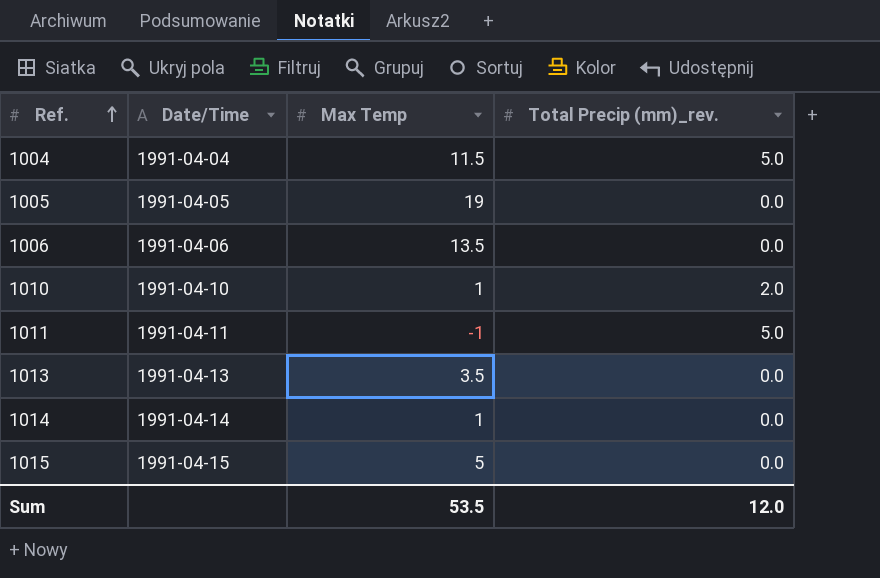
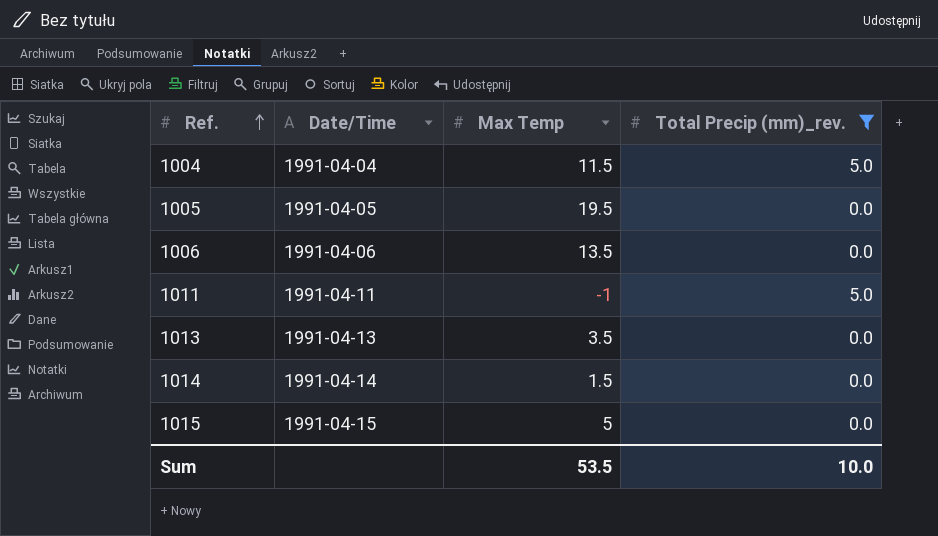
filter: none -> Total Precip (mm)_rev. != 2.0
1005 | Max Temp: 19 -> 19.5
1014 | Max Temp: 1 -> 1.5
Sum | Total Precip (mm)_rev.: 12.0 -> 10.0

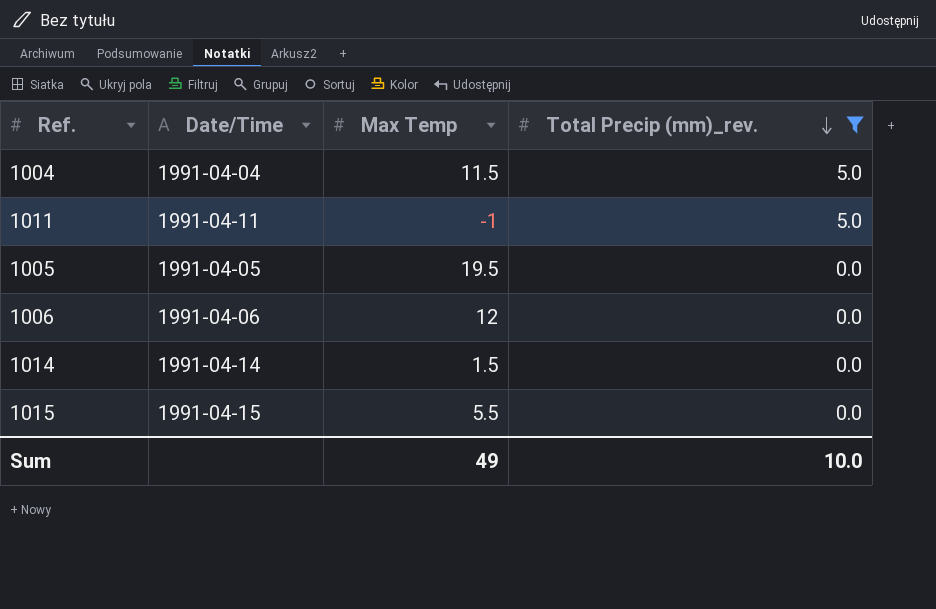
row order: Ref. ascending -> Total Precip (mm)_rev. descending
row 1013: 1991-04-13 | 3.5 | 0.0 -> none
1006 | Max Temp: 13.5 -> 12
1015 | Max Temp: 5 -> 5.5
Sum | Max Temp: 53.5 -> 49

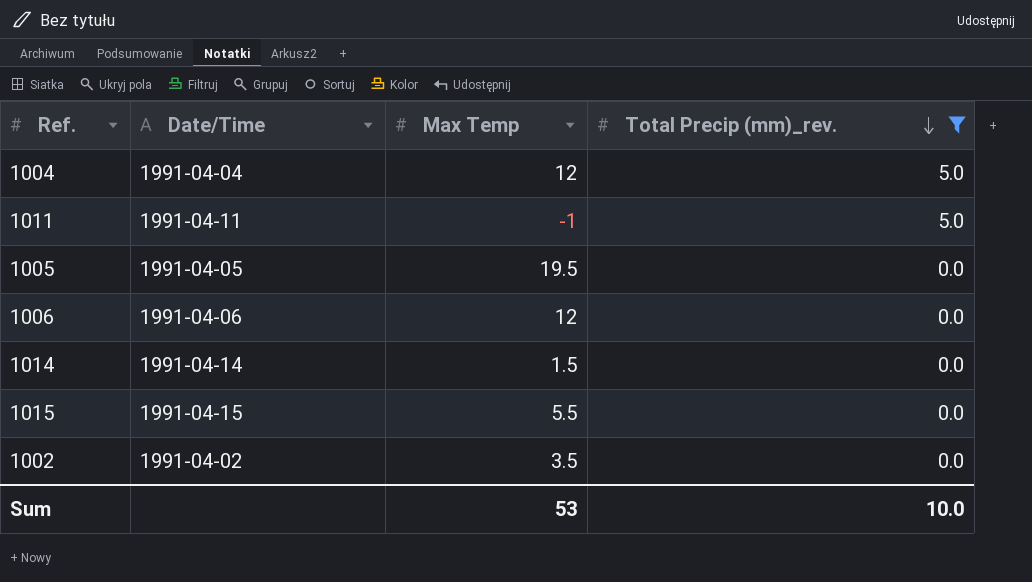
1004 | Max Temp: 11.5 -> 12
row 1002: none -> 1991-04-02 | 3.5 | 0.0
Sum | Max Temp: 49 -> 53

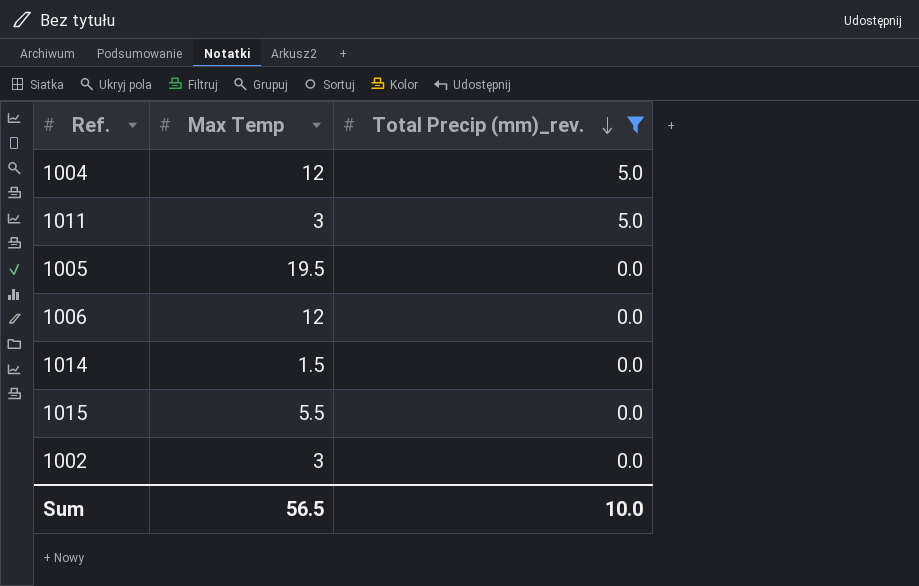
column Date/Time | position: 2 -> none
1011 | Max Temp: -1 -> 3
1002 | Max Temp: 3.5 -> 3
Sum | Max Temp: 53 -> 56.5

